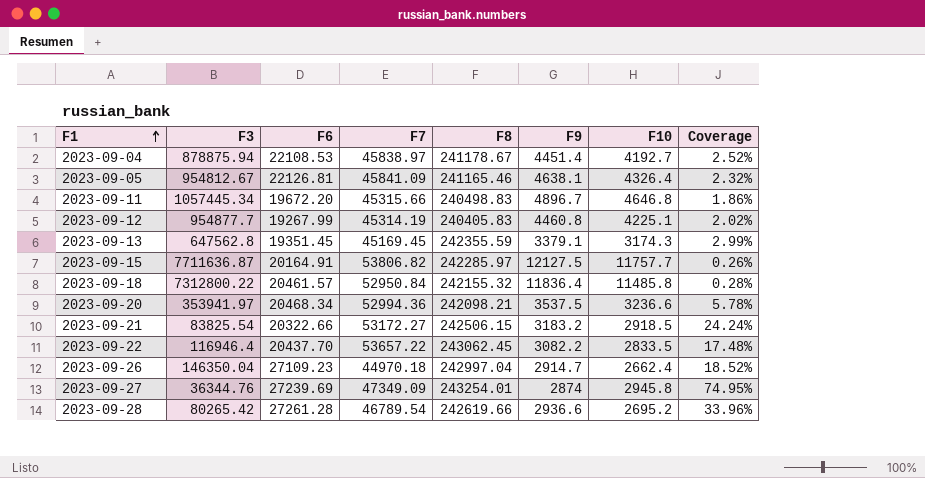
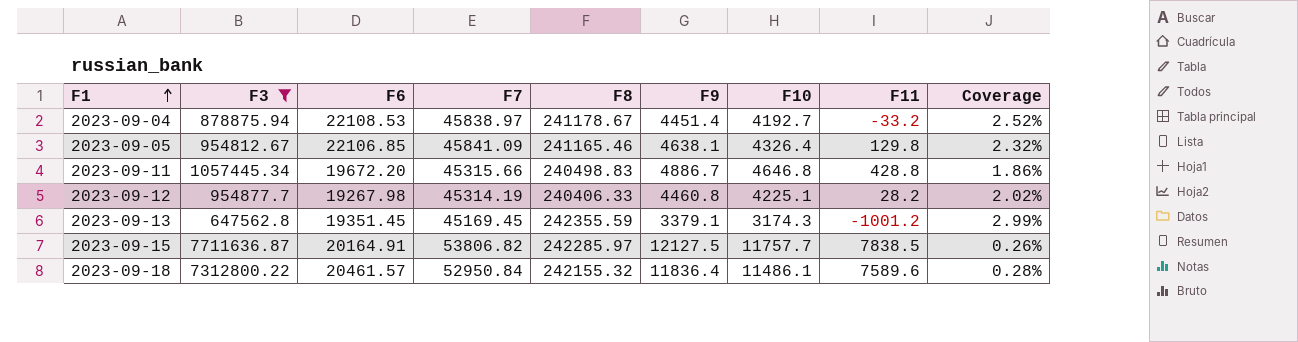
filter: none -> F3 >= 647562.8
column F11 | position: none -> 8
2023-09-05 | F6: 22126.81 -> 22106.85
2023-09-11 | F9: 4896.7 -> 4886.7
2023-09-12 | F6: 19267.99 -> 19267.98
2023-09-12 | F8: 240405.83 -> 240406.33
2023-09-18 | F10: 11485.8 -> 11486.1

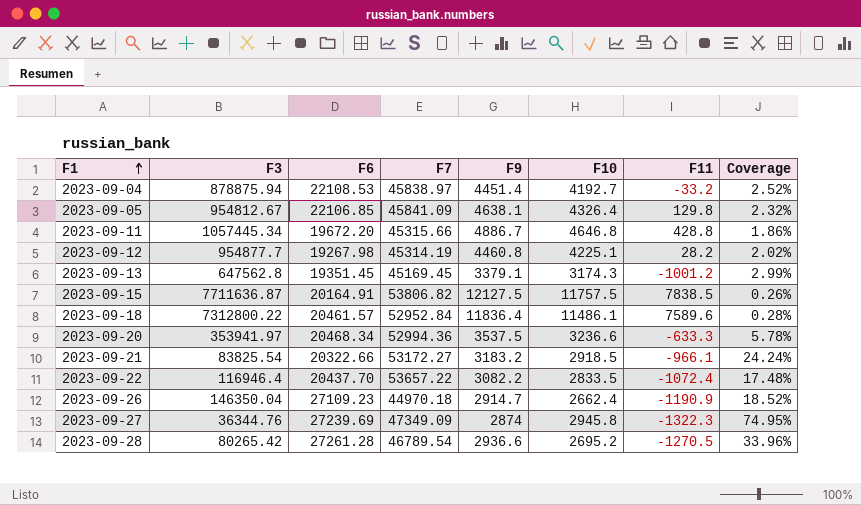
filter: F3 >= 647562.8 -> none
column F8 | position: 5 -> none
2023-09-15 | F10: 11757.7 -> 11757.5
2023-09-18 | F7: 52950.84 -> 52952.84

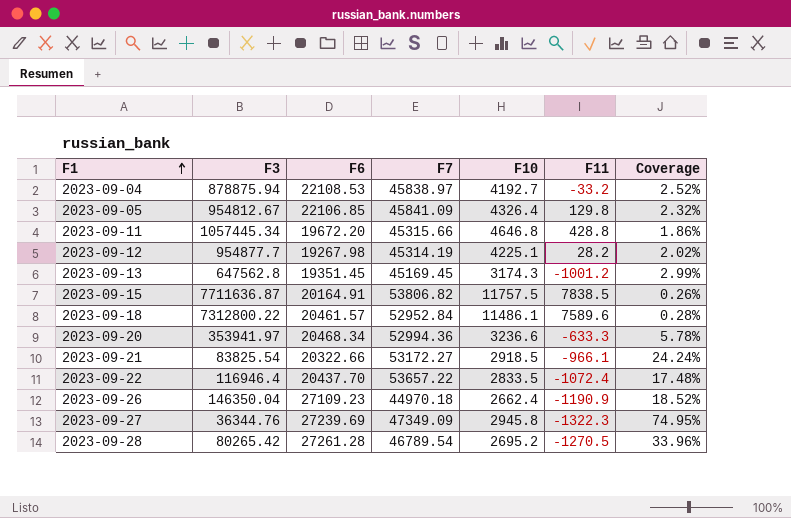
column F9 | position: 5 -> none

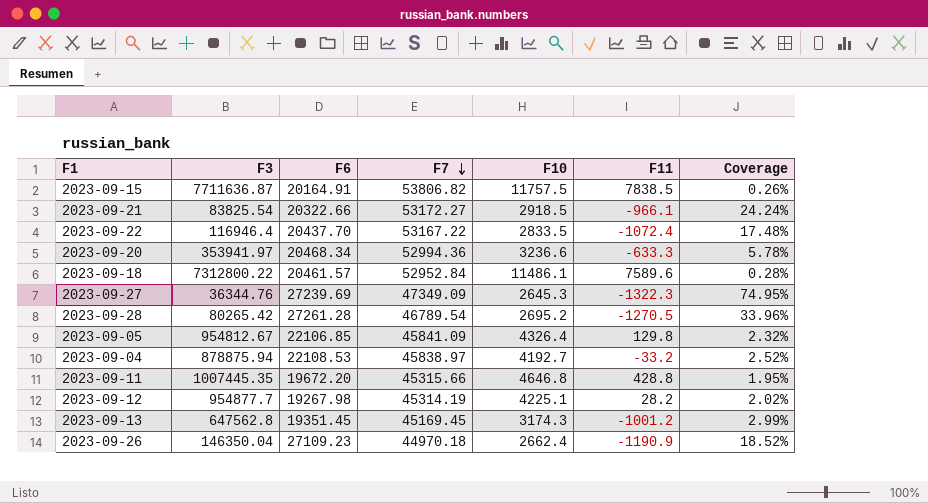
row order: F1 ascending -> F7 descending
2023-09-22 | F7: 53657.22 -> 53167.22
2023-09-27 | F10: 2945.8 -> 2645.3
2023-09-11 | F3: 1057445.34 -> 1007445.35
2023-09-11 | Coverage: 1.86% -> 1.95%

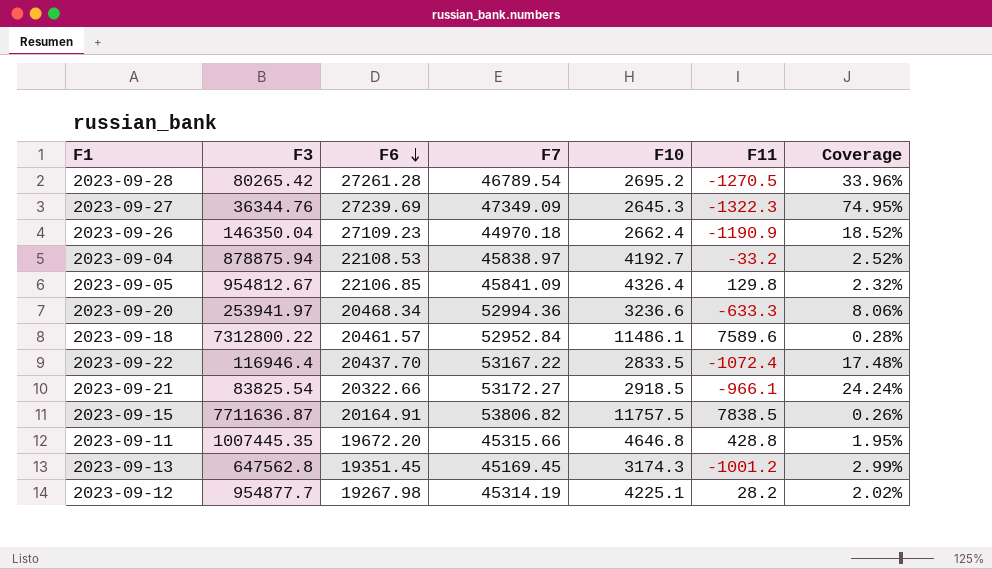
row order: F7 descending -> F6 descending
2023-09-20 | F3: 353941.97 -> 253941.97
2023-09-20 | Coverage: 5.78% -> 8.06%

